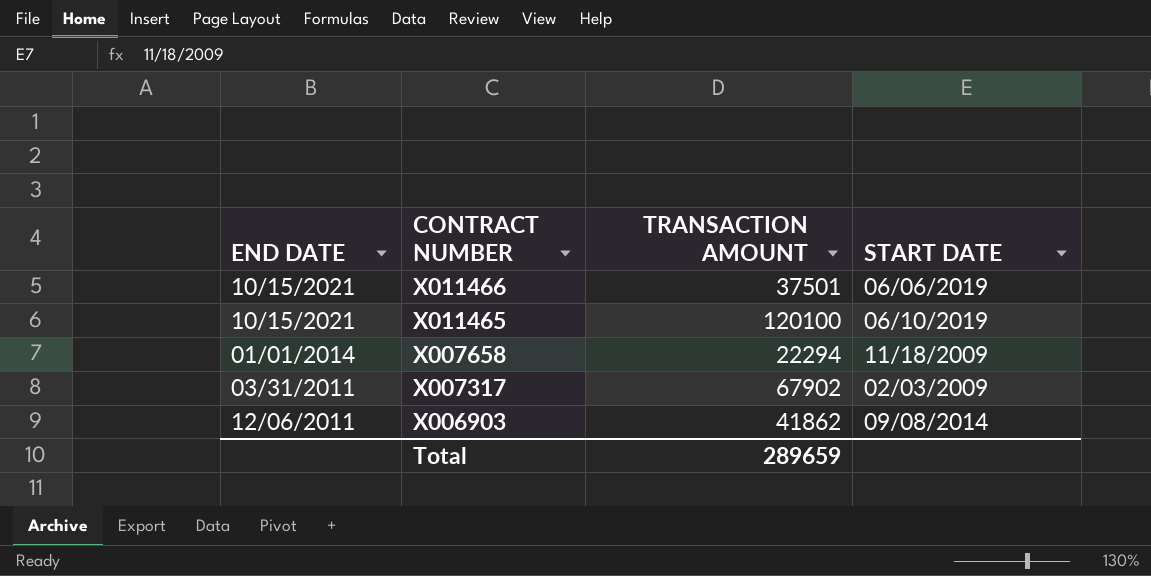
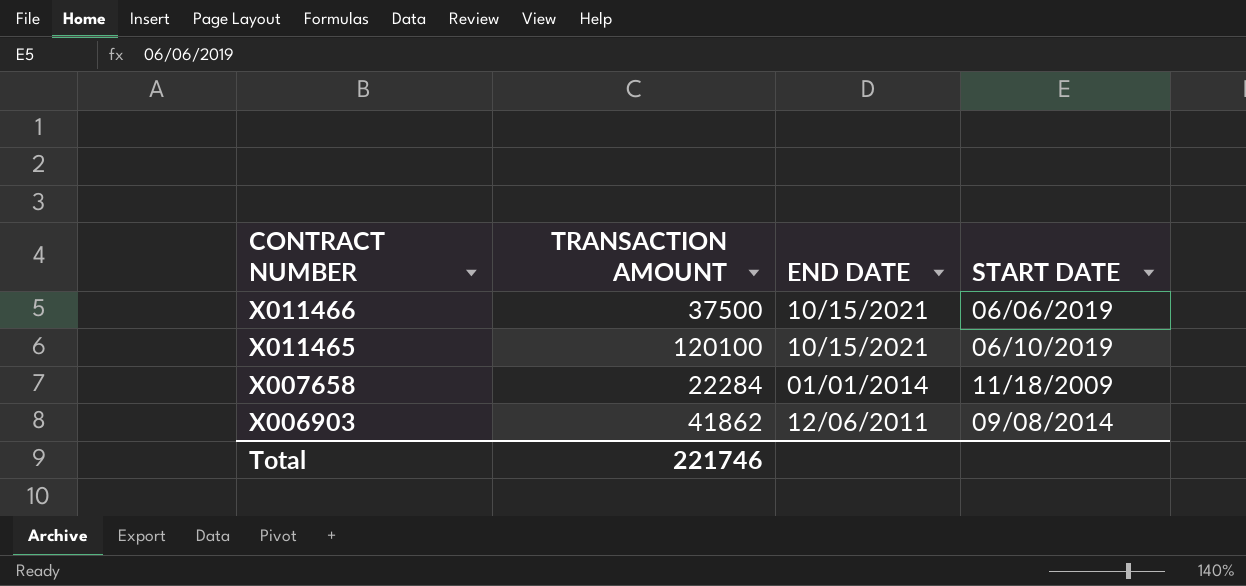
column END DATE | position: 1 -> 3
row X007317: 03/31/2011 | 67902 | 02/03/2009 -> none
X011466 | TRANSACTION AMOUNT: 37501 -> 37500
X007658 | TRANSACTION AMOUNT: 22294 -> 22284
Total | TRANSACTION AMOUNT: 289659 -> 221746

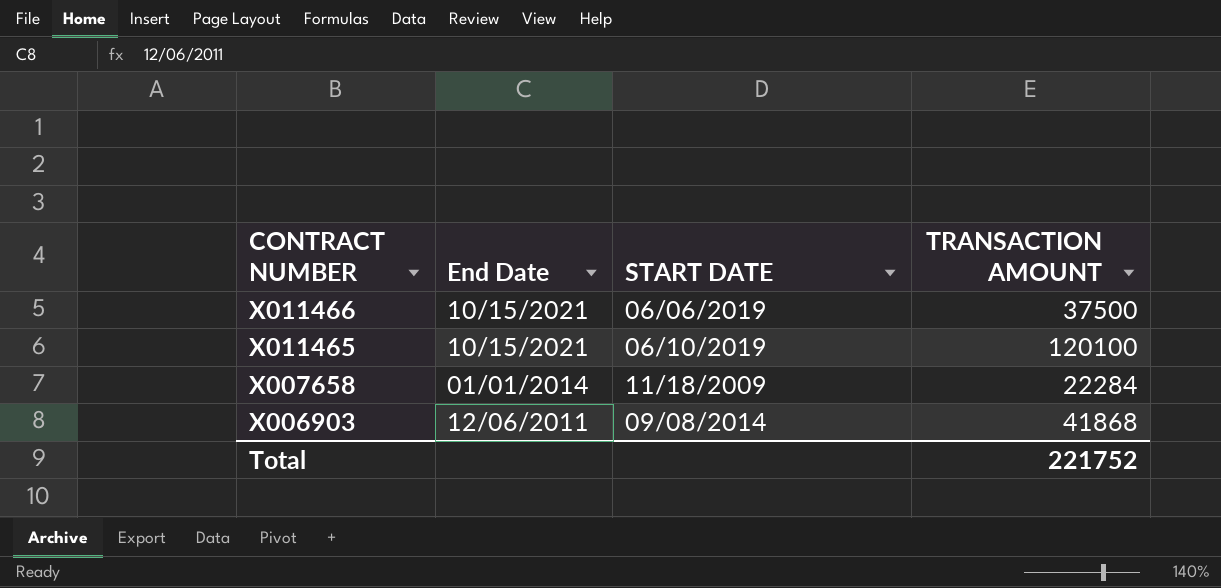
column name: END DATE -> End Date
column TRANSACTION AMOUNT | position: 2 -> 4
X006903 | TRANSACTION AMOUNT: 41862 -> 41868
Total | TRANSACTION AMOUNT: 221746 -> 221752

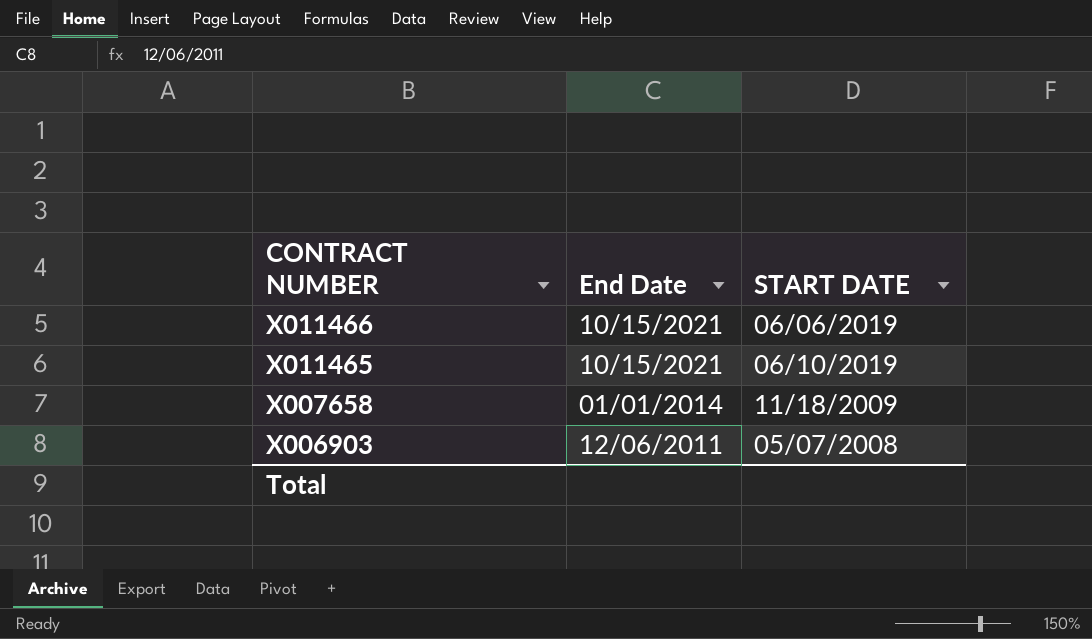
column TRANSACTION AMOUNT | position: 4 -> none
X006903 | START DATE: 09/08/2014 -> 05/07/2008

